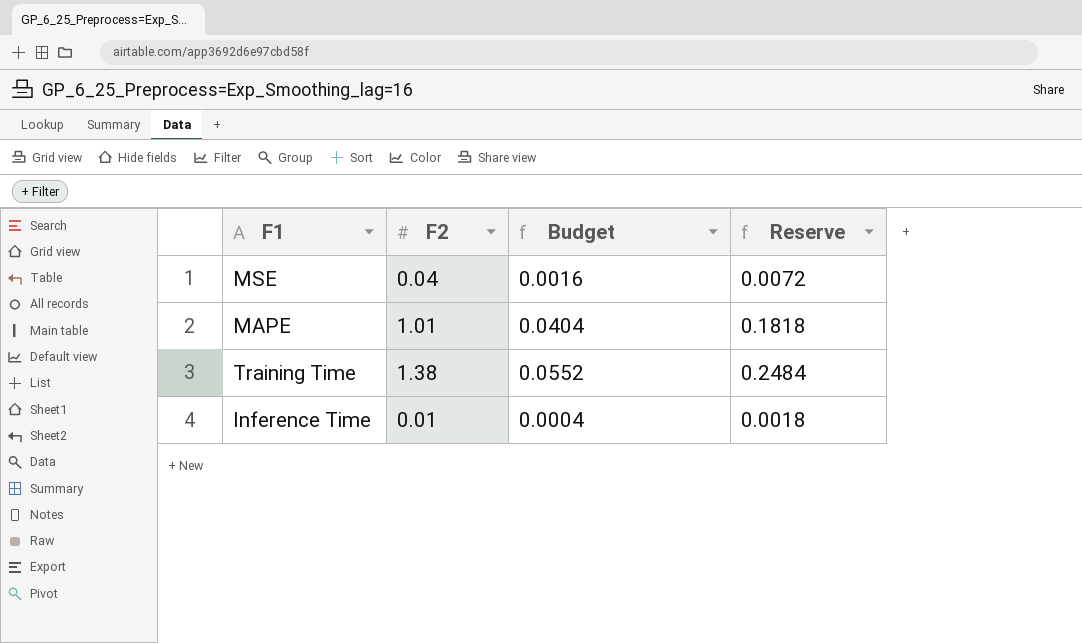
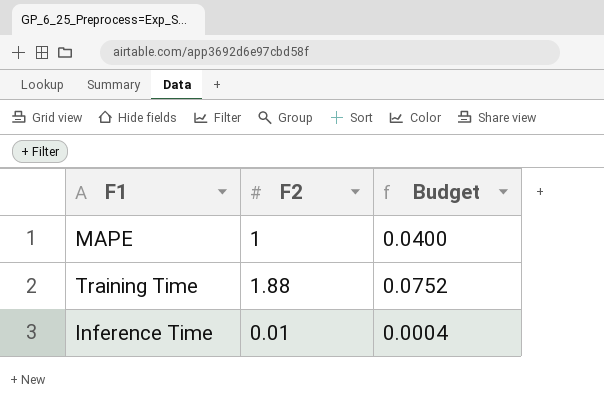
column Reserve | formula: [F2] * 0.18 -> none
row MSE: 0.04 | 0.0016 | 0.0072 -> none
MAPE | F2: 1.01 -> 1
MAPE | Budget: 0.0404 -> 0.0400
Training Time | F2: 1.38 -> 1.88
Training Time | Budget: 0.0552 -> 0.0752

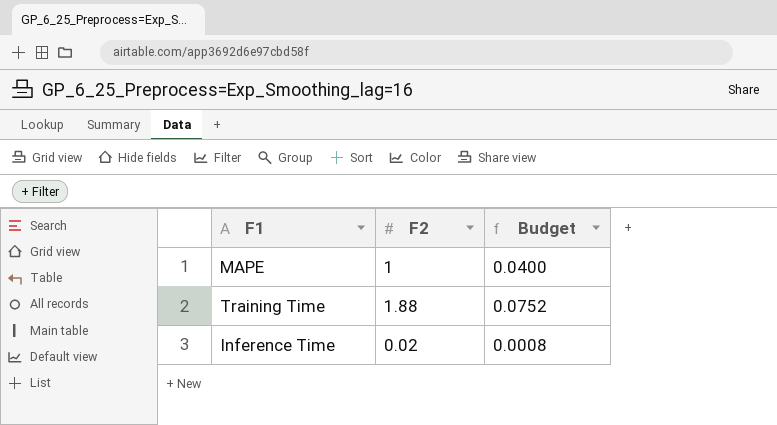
Inference Time | F2: 0.01 -> 0.02
Inference Time | Budget: 0.0004 -> 0.0008

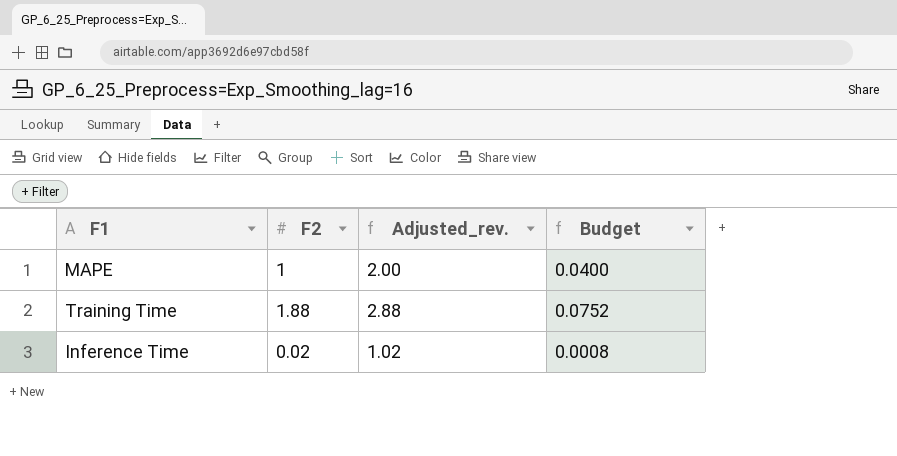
column Adjusted_rev. | formula: none -> [F2] + 1

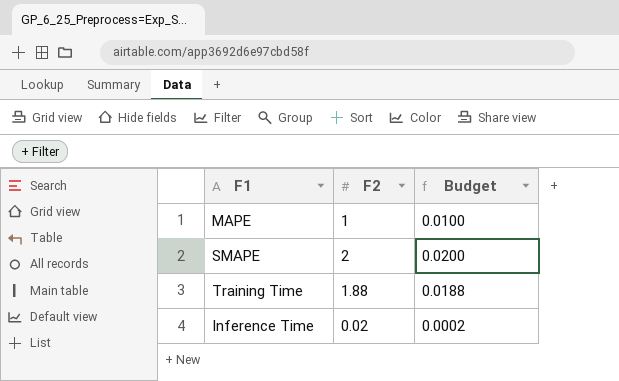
column Adjusted_rev. | formula: [F2] + 1 -> none
column Budget | formula: [F2] * 0.04 -> [F2] * 0.01
row SMAPE: none -> 2 | 0.0200

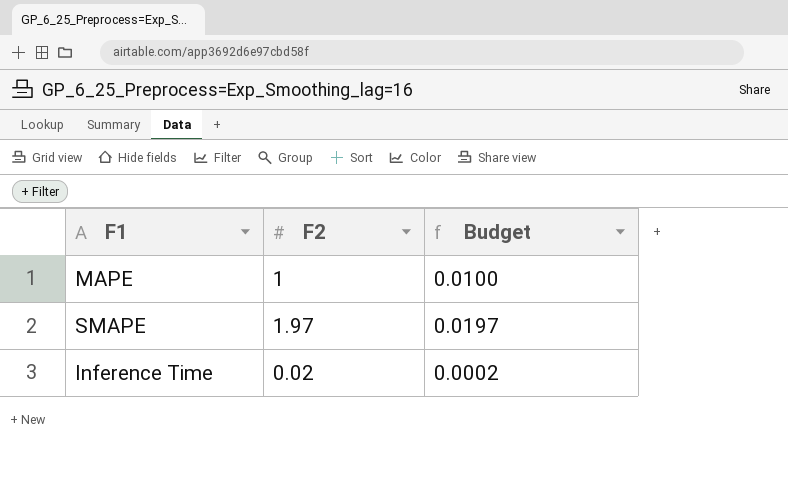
row Training Time: 1.88 | 0.0188 -> none
SMAPE | F2: 2 -> 1.97
SMAPE | Budget: 0.0200 -> 0.0197

